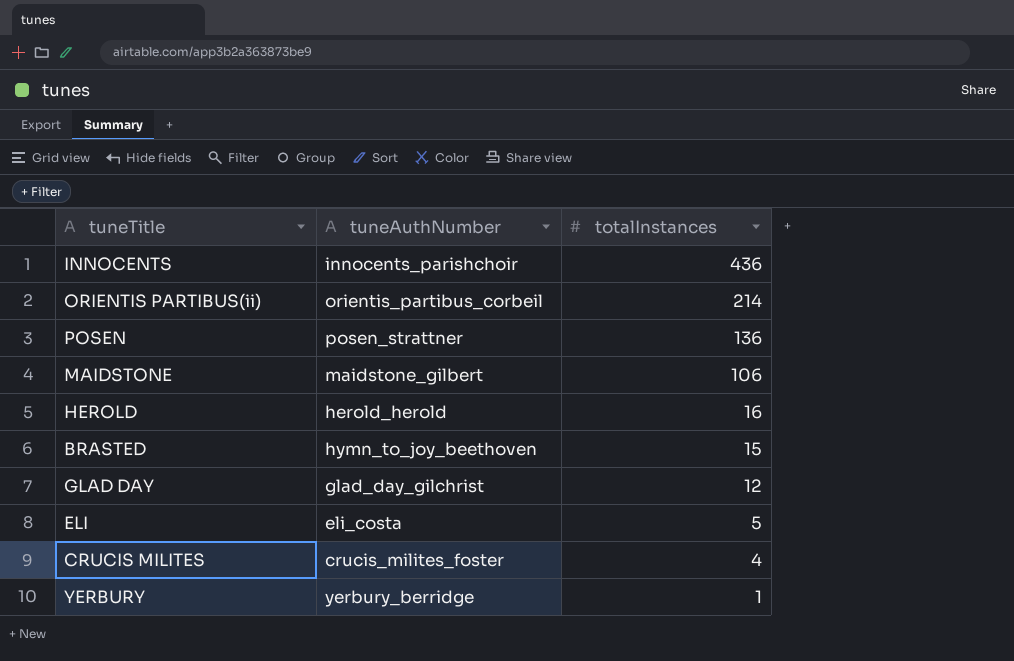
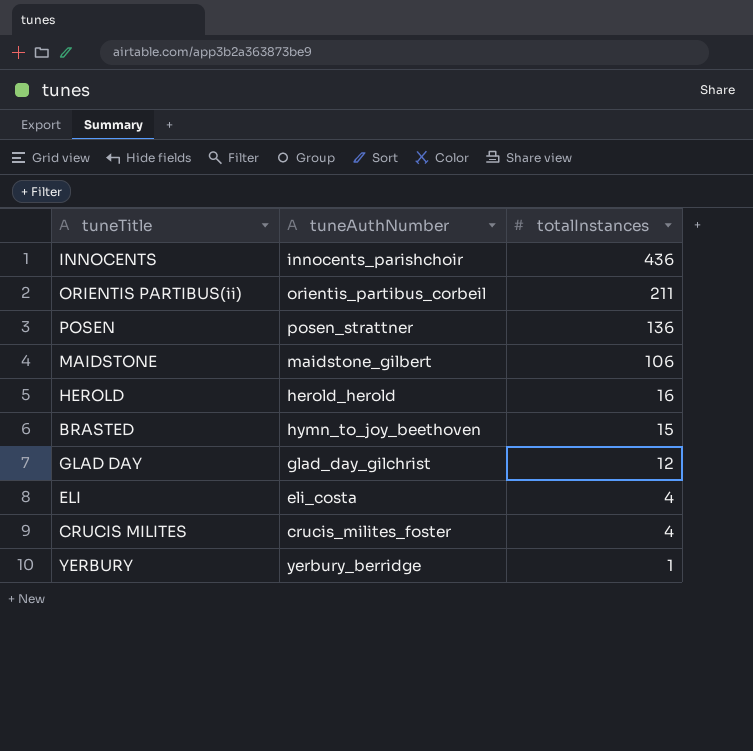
ORIENTIS PARTIBUS(ii) | totalInstances: 214 -> 211
ELI | totalInstances: 5 -> 4

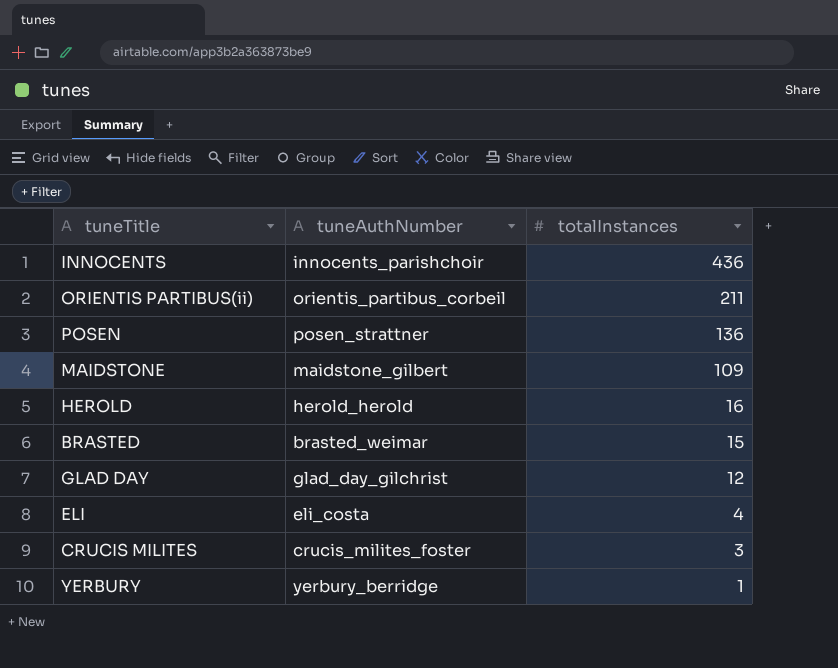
MAIDSTONE | totalInstances: 106 -> 109
BRASTED | tuneAuthNumber: hymn_to_joy_beethoven -> brasted_weimar
CRUCIS MILITES | totalInstances: 4 -> 3

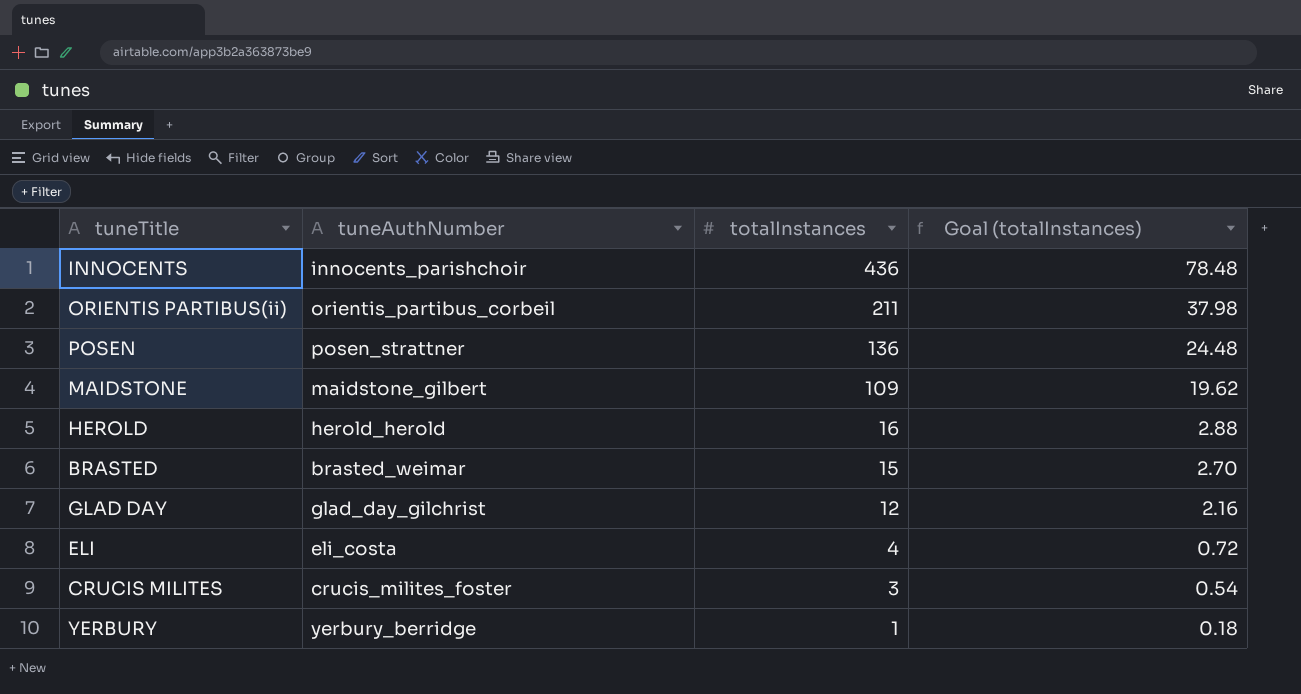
column Goal (totalInstances) | formula: none -> [totalInstances] * 0.18

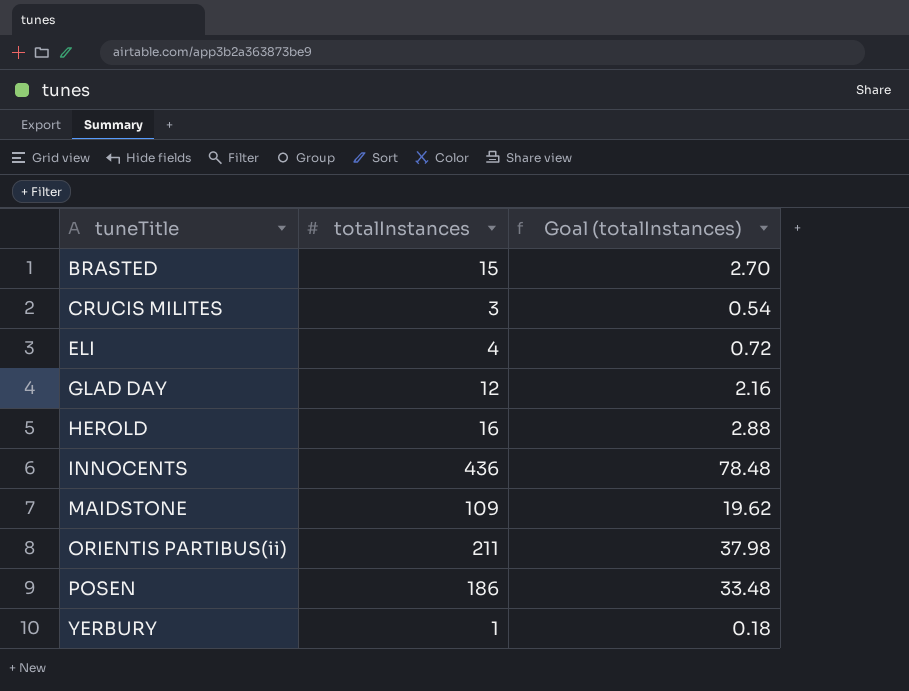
row order: totalInstances descending -> tuneTitle ascending
column tuneAuthNumber | position: 2 -> none
POSEN | totalInstances: 136 -> 186
POSEN | Goal (totalInstances): 24.48 -> 33.48

